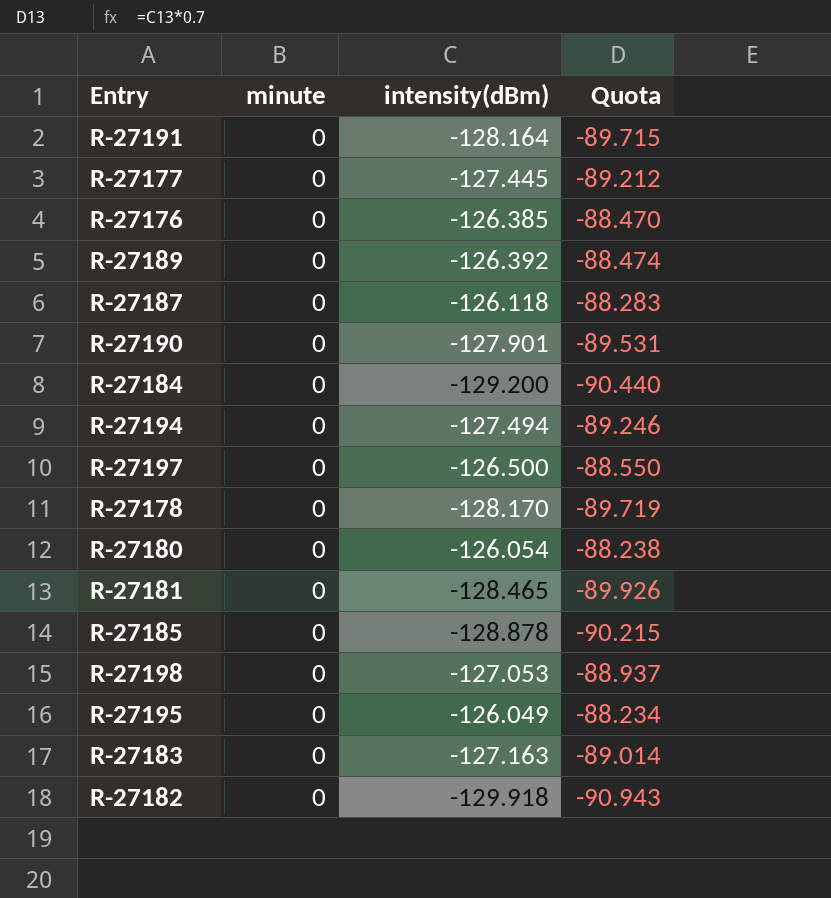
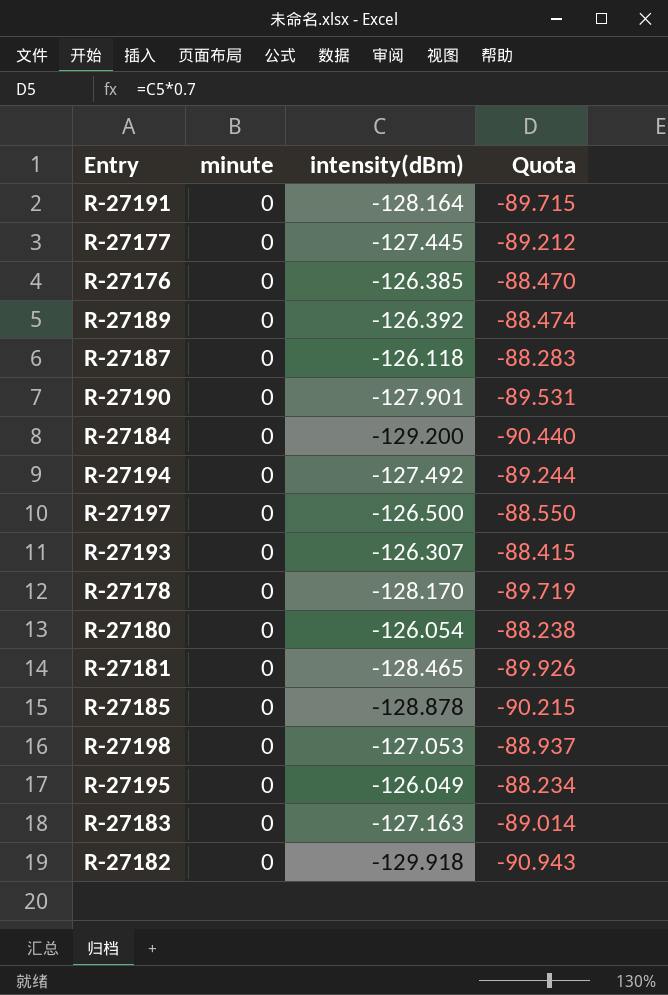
R-27194 | intensity(dBm): -127.494 -> -127.492
R-27194 | Quota: -89.246 -> -89.244
row R-27193: none -> 0 | -126.307 | -88.415

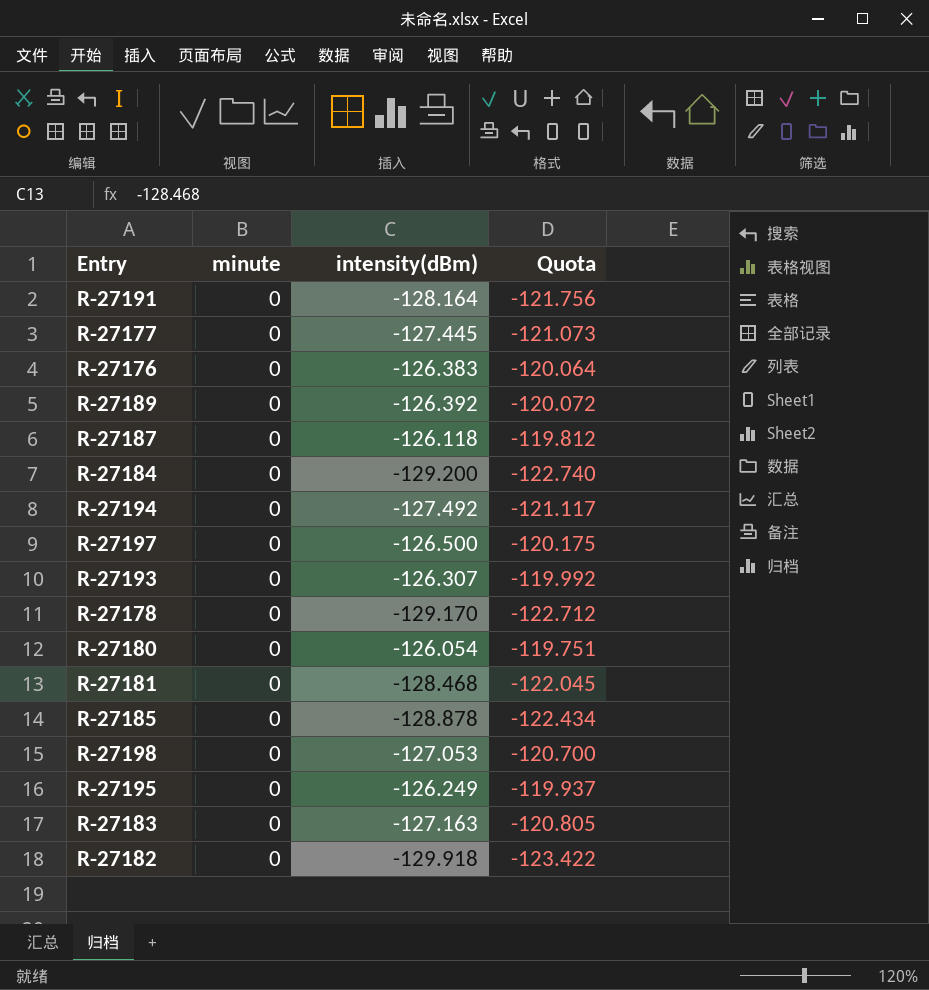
column Quota | formula: [intensity(dBm)] * 0.7 -> [intensity(dBm)] * 0.95
row R-27190: 0 | -127.901 | -89.531 -> none
R-27176 | intensity(dBm): -126.385 -> -126.383
R-27178 | intensity(dBm): -128.170 -> -129.170
R-27181 | intensity(dBm): -128.465 -> -128.468
R-27195 | intensity(dBm): -126.049 -> -126.249

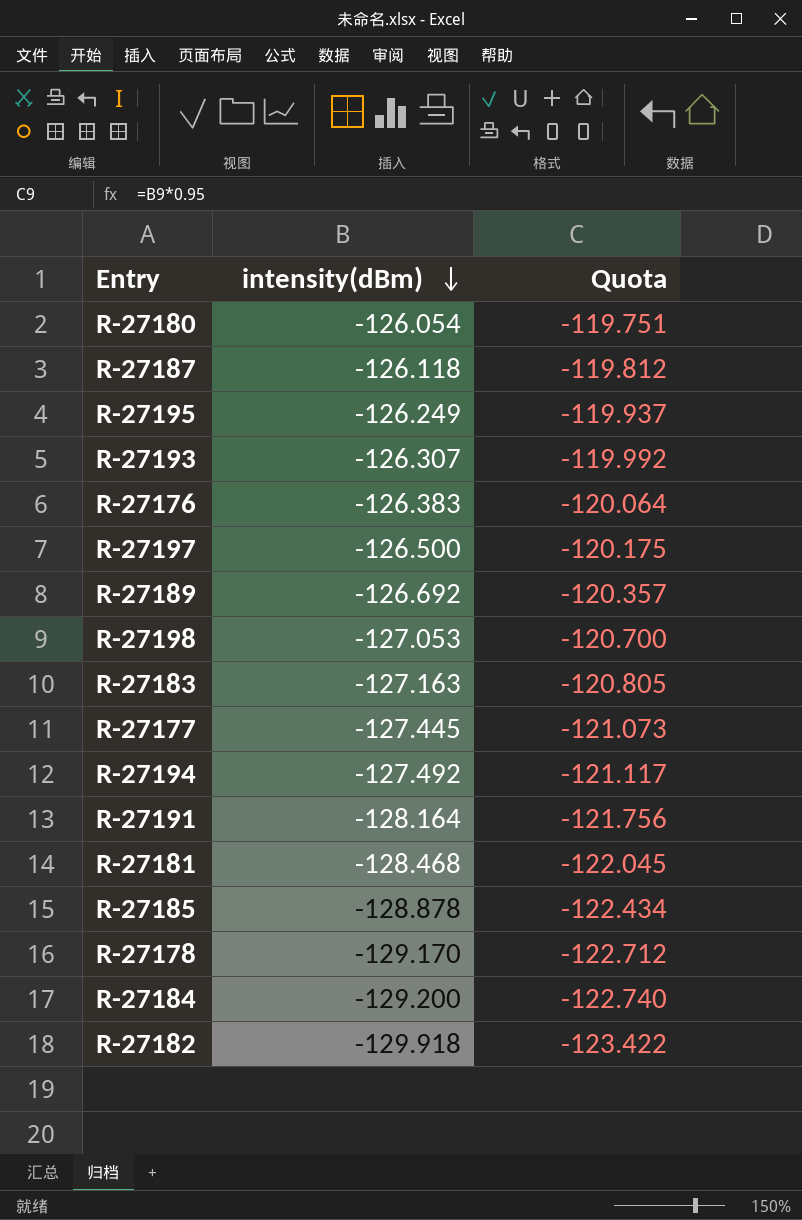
row order: none -> intensity(dBm) descending
column minute | position: 2 -> none
R-27189 | intensity(dBm): -126.392 -> -126.692
R-27189 | Quota: -120.072 -> -120.357

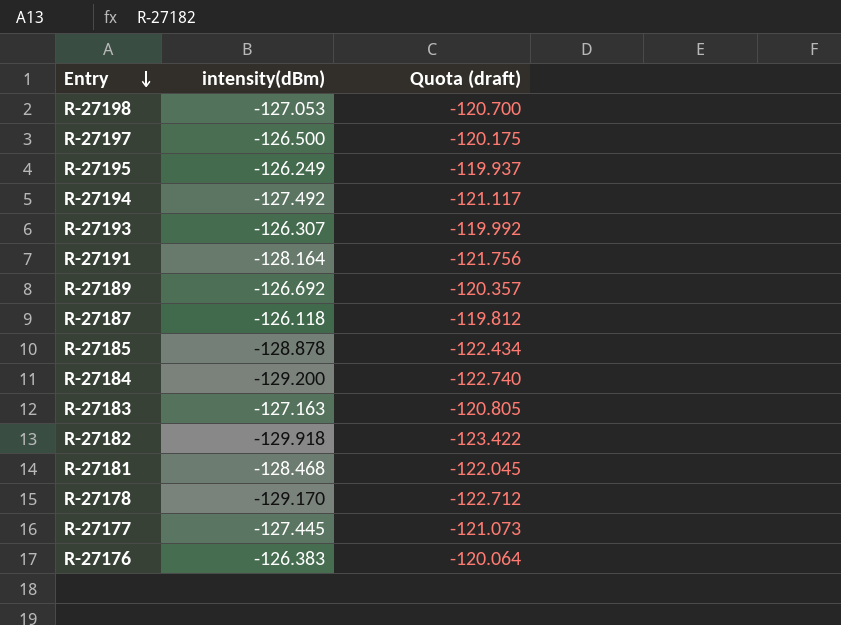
row order: intensity(dBm) descending -> Entry descending
column name: Quota -> Quota (draft)
row R-27180: -126.054 | -119.751 -> none

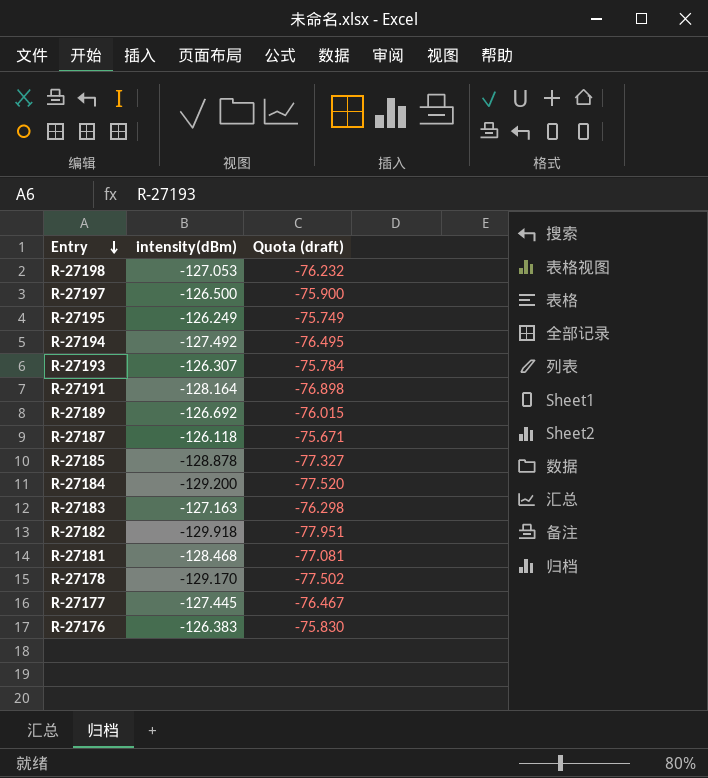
column Quota (draft) | formula: [intensity(dBm)] * 0.95 -> [intensity(dBm)] * 0.6

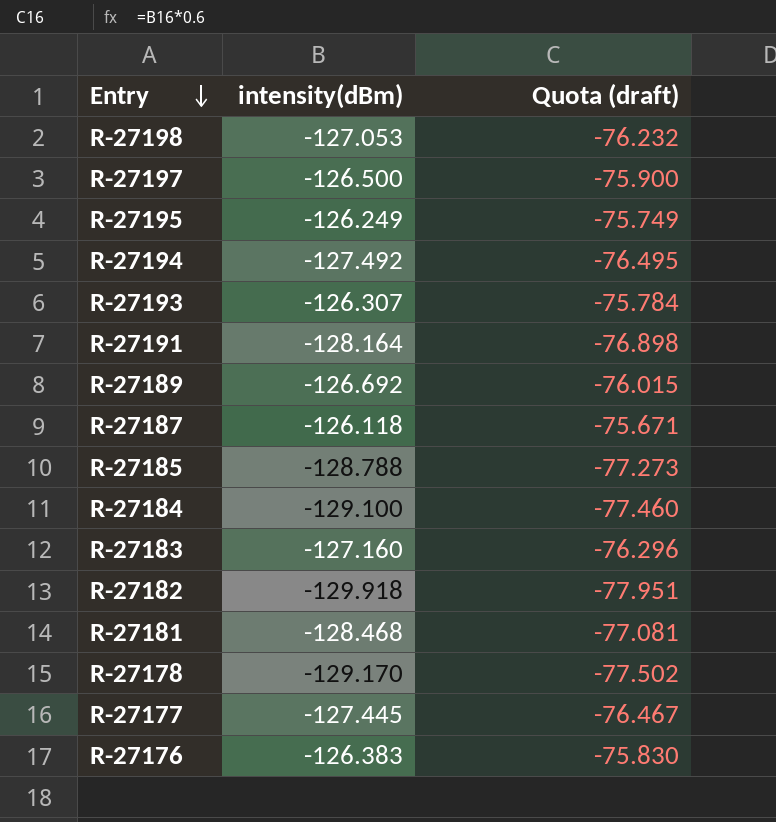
R-27185 | intensity(dBm): -128.878 -> -128.788
R-27185 | Quota (draft): -77.327 -> -77.273
R-27184 | intensity(dBm): -129.200 -> -129.100
R-27184 | Quota (draft): -77.520 -> -77.460
R-27183 | intensity(dBm): -127.163 -> -127.160
R-27183 | Quota (draft): -76.298 -> -76.296

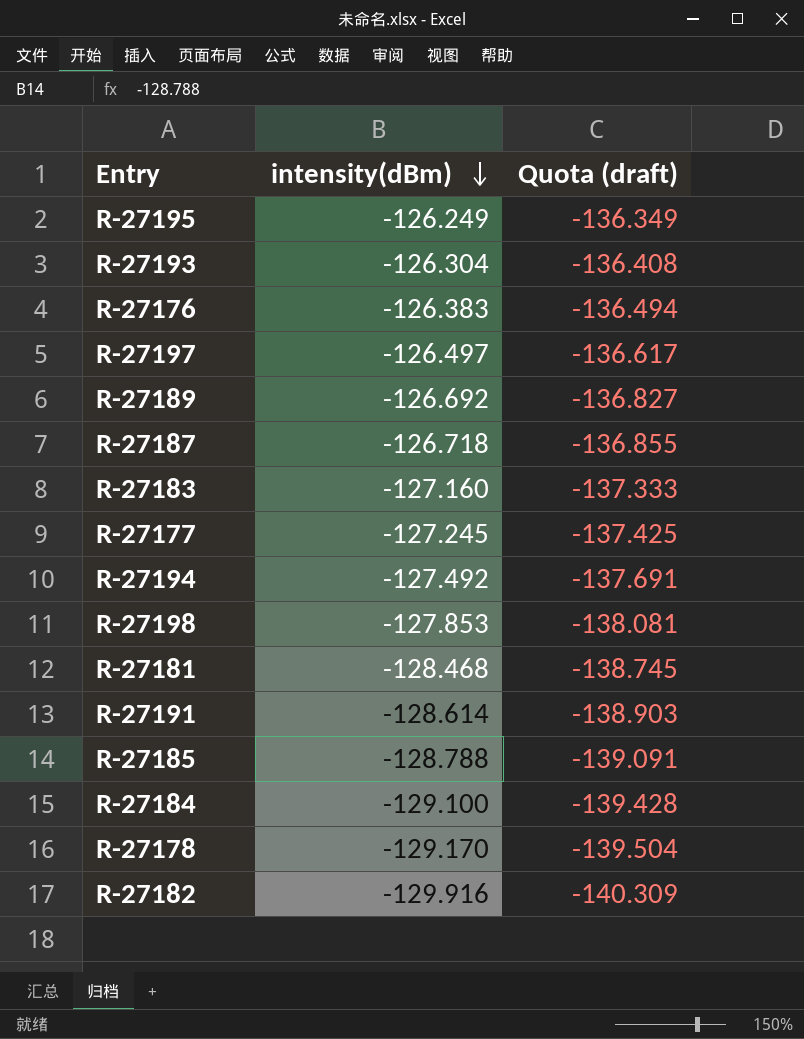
row order: Entry descending -> intensity(dBm) descending
column Quota (draft) | formula: [intensity(dBm)] * 0.6 -> [intensity(dBm)] * 1.08
R-27193 | intensity(dBm): -126.307 -> -126.304
R-27197 | intensity(dBm): -126.500 -> -126.497
R-27187 | intensity(dBm): -126.118 -> -126.718
R-27177 | intensity(dBm): -127.445 -> -127.245
R-27198 | intensity(dBm): -127.053 -> -127.853
R-27191 | intensity(dBm): -128.164 -> -128.614
R-27182 | intensity(dBm): -129.918 -> -129.916

